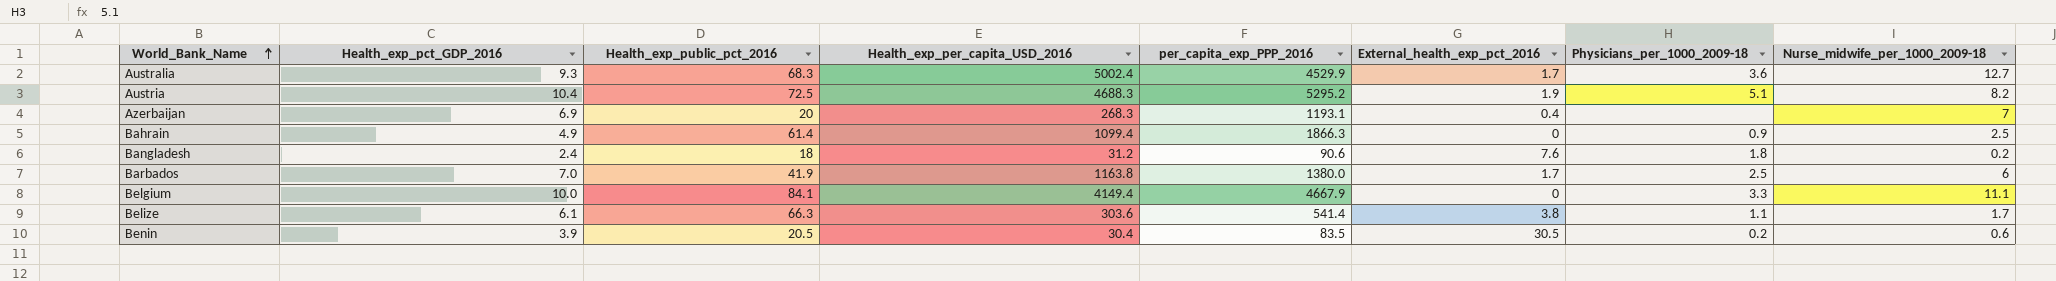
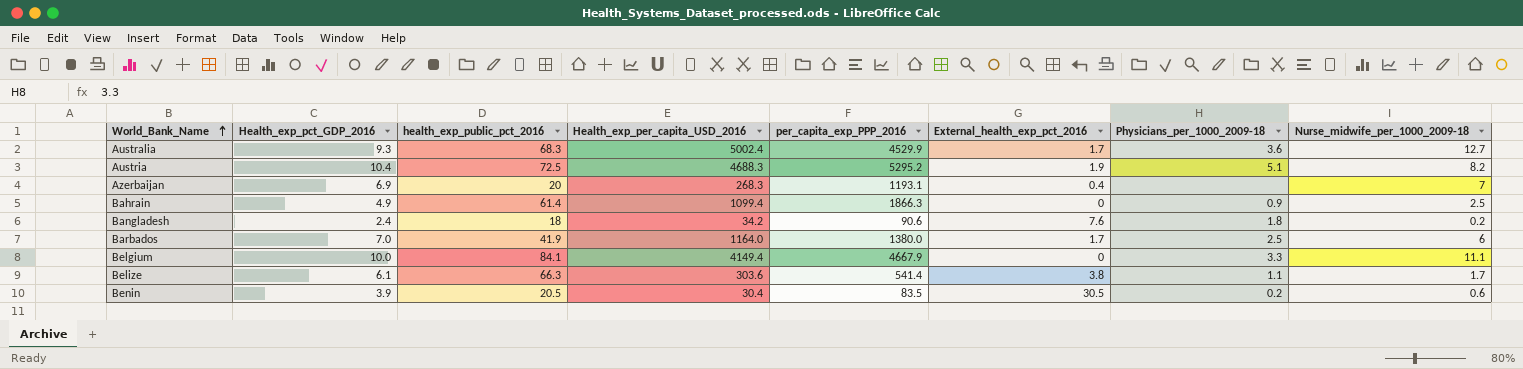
column name: Health_exp_public_pct_2016 -> health_exp_public_pct_2016
Bangladesh | Health_exp_per_capita_USD_2016: 31.2 -> 34.2
Barbados | Health_exp_per_capita_USD_2016: 1163.8 -> 1164.0

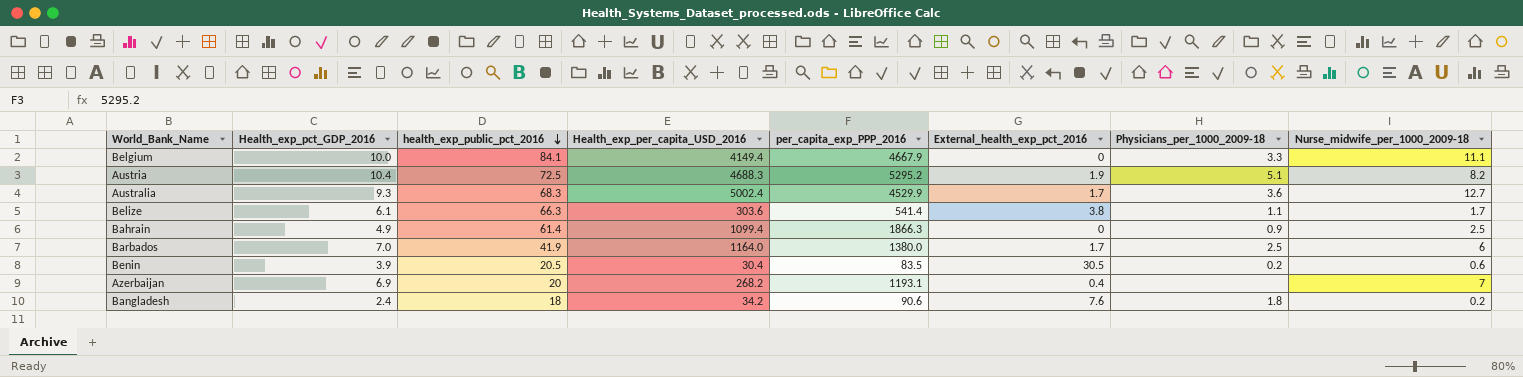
row order: World_Bank_Name ascending -> health_exp_public_pct_2016 descending
Azerbaijan | Health_exp_per_capita_USD_2016: 268.3 -> 268.2

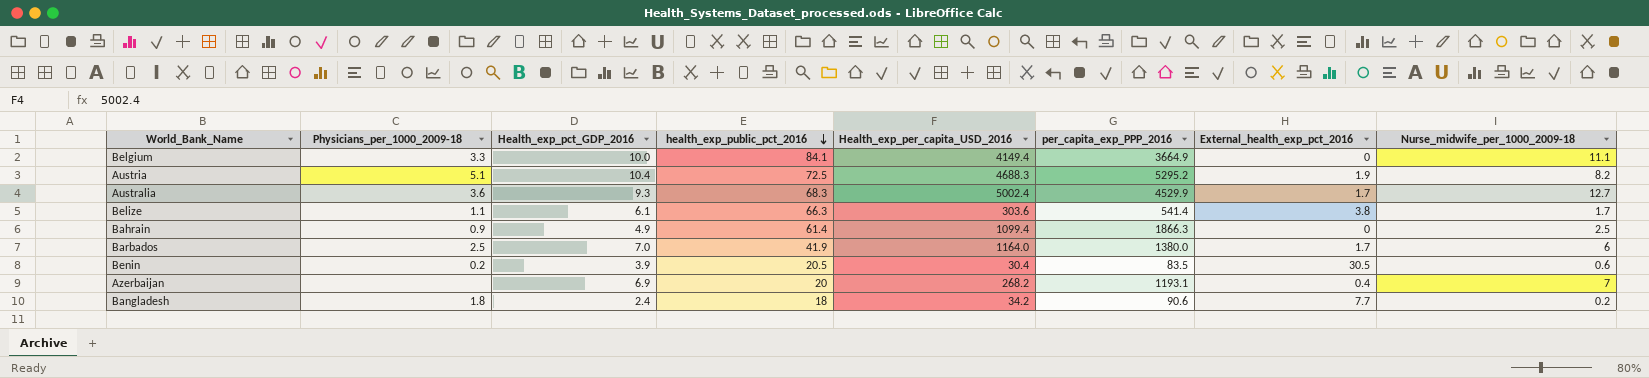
column Physicians_per_1000_2009-18 | position: 7 -> 2
Belgium | per_capita_exp_PPP_2016: 4667.9 -> 3664.9
Bangladesh | External_health_exp_pct_2016: 7.6 -> 7.7

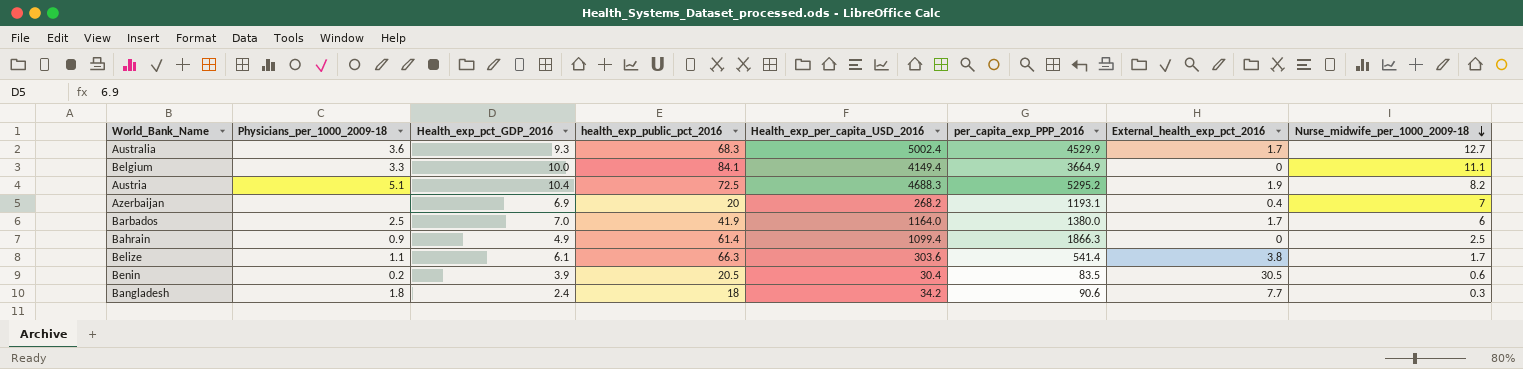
row order: health_exp_public_pct_2016 descending -> Nurse_midwife_per_1000_2009-18 descending
Bangladesh | Nurse_midwife_per_1000_2009-18: 0.2 -> 0.3

